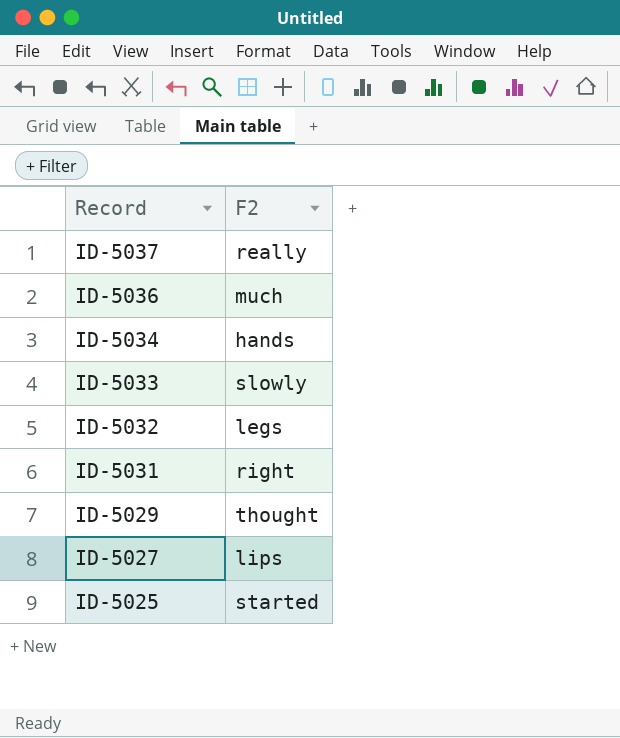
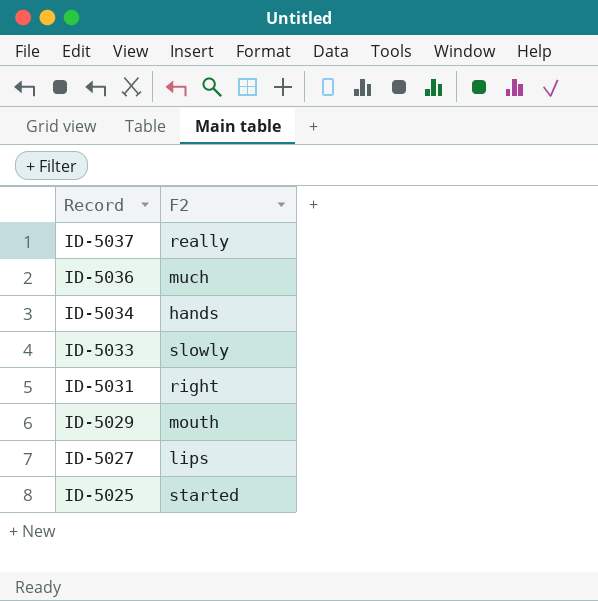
row ID-5032: legs -> none
ID-5029 | F2: thought -> mouth

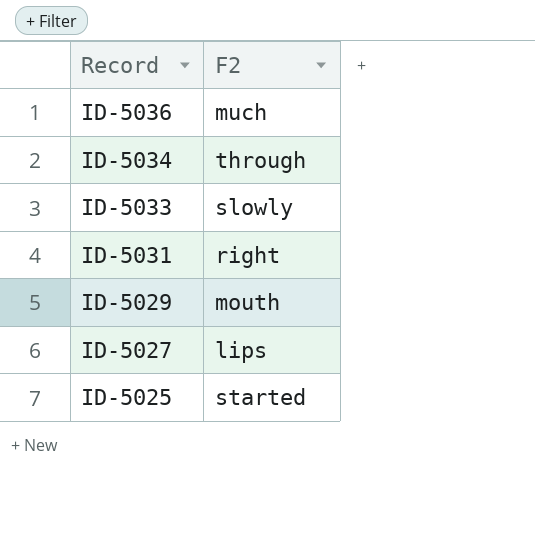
row ID-5037: really -> none
ID-5034 | F2: hands -> through

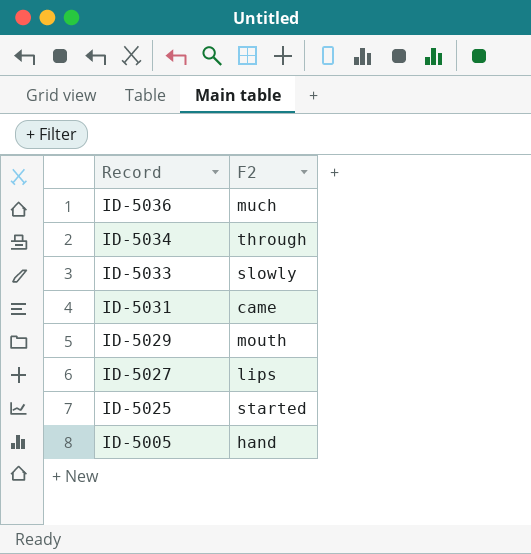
ID-5031 | F2: right -> came
row ID-5005: none -> hand

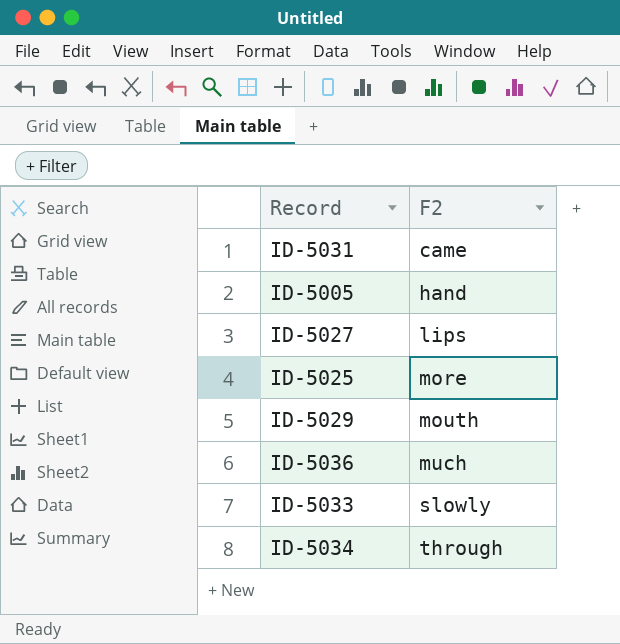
row order: Record descending -> F2 ascending
ID-5025 | F2: started -> more

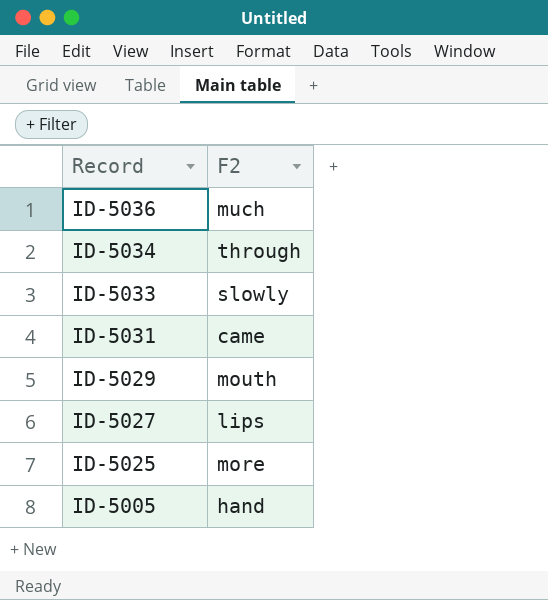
row order: F2 ascending -> Record descending

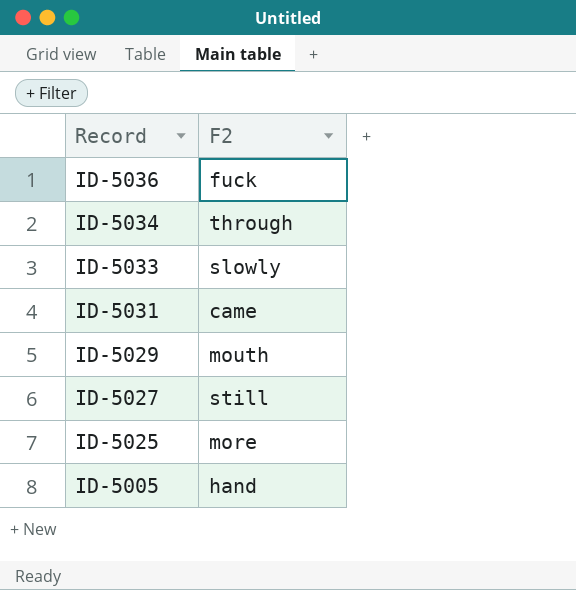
ID-5036 | F2: much -> fuck
ID-5027 | F2: lips -> still

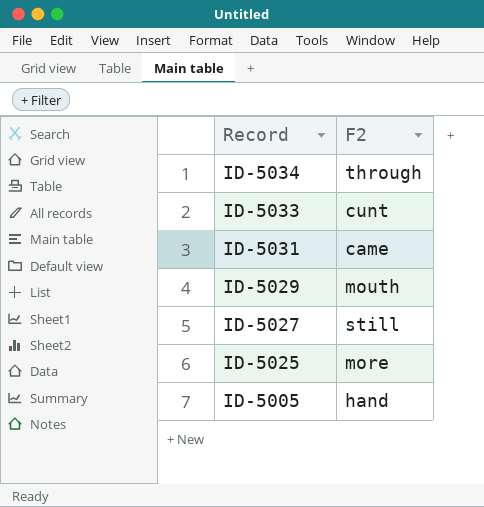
row ID-5036: fuck -> none
ID-5033 | F2: slowly -> cunt

